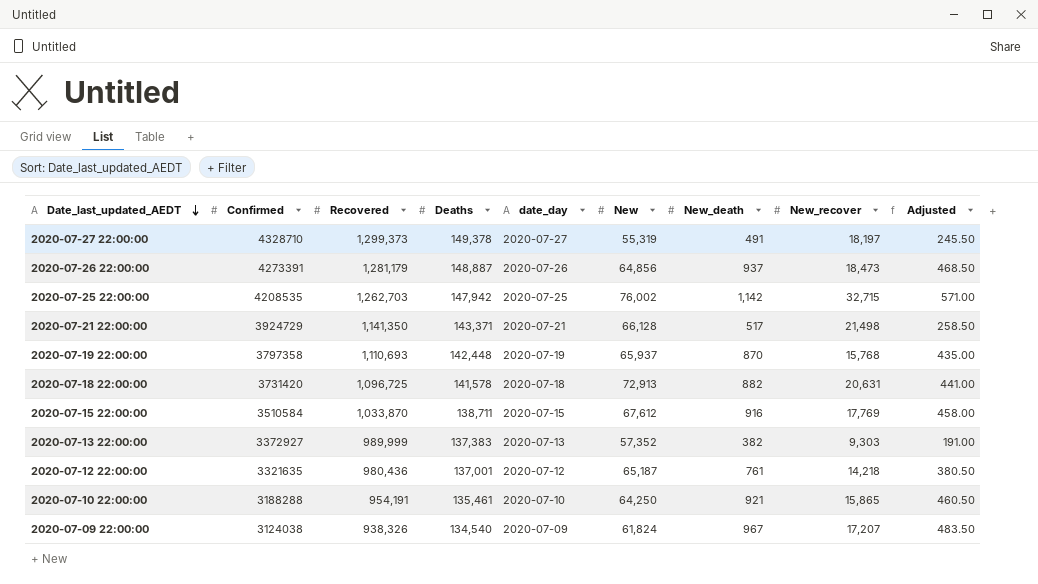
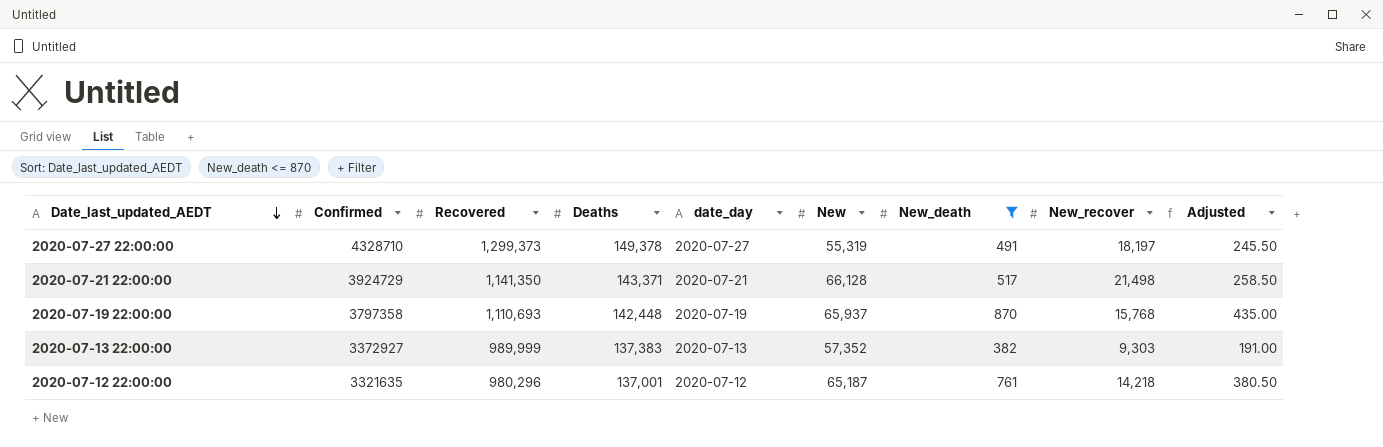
filter: none -> New_death <= 870
2020-07-12 22:00:00 | Recovered: 980,436 -> 980,296

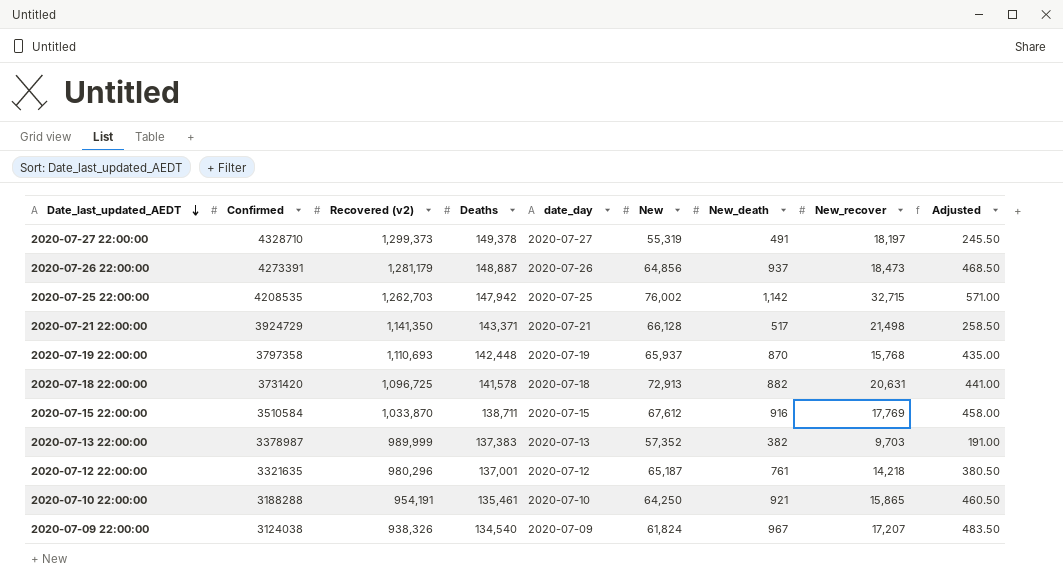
filter: New_death <= 870 -> none
column name: Recovered -> Recovered (v2)
2020-07-13 22:00:00 | Confirmed: 3372927 -> 3378987
2020-07-13 22:00:00 | New_recover: 9,303 -> 9,703

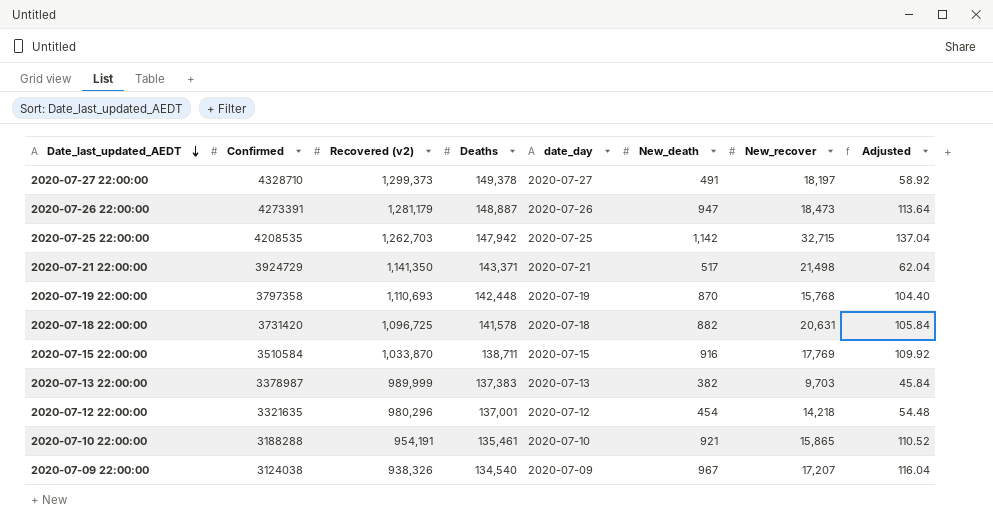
column New | position: 6 -> none
column Adjusted | formula: [New_death] * 0.5 -> [New_death] * 0.12
2020-07-26 22:00:00 | New_death: 937 -> 947
2020-07-12 22:00:00 | New_death: 761 -> 454

